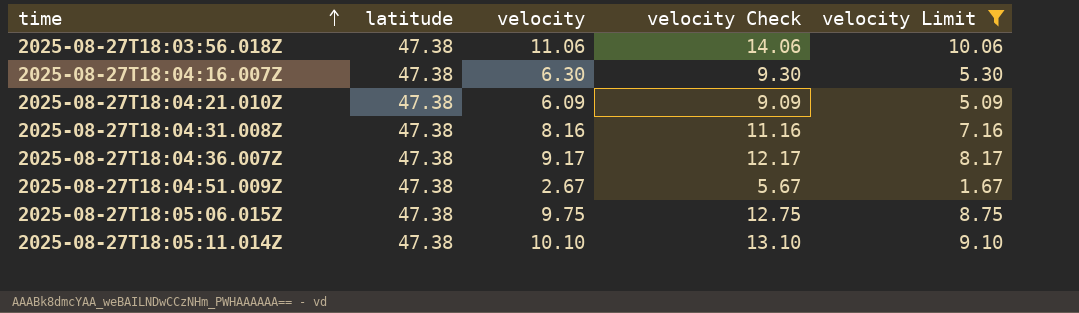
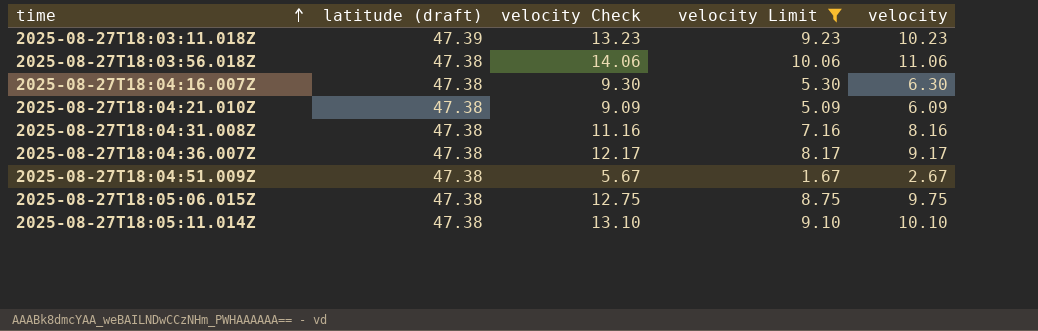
column name: latitude -> latitude (draft)
column velocity | position: 3 -> 5
row 2025-08-27T18:03:11.018Z: none -> 47.39 | 13.23 | 9.23 | 10.23

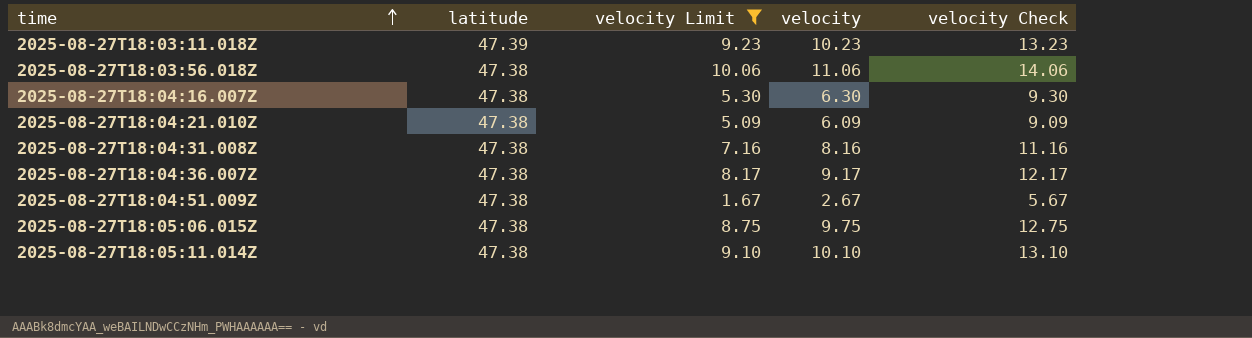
column name: latitude (draft) -> latitude
column velocity Check | position: 3 -> 5

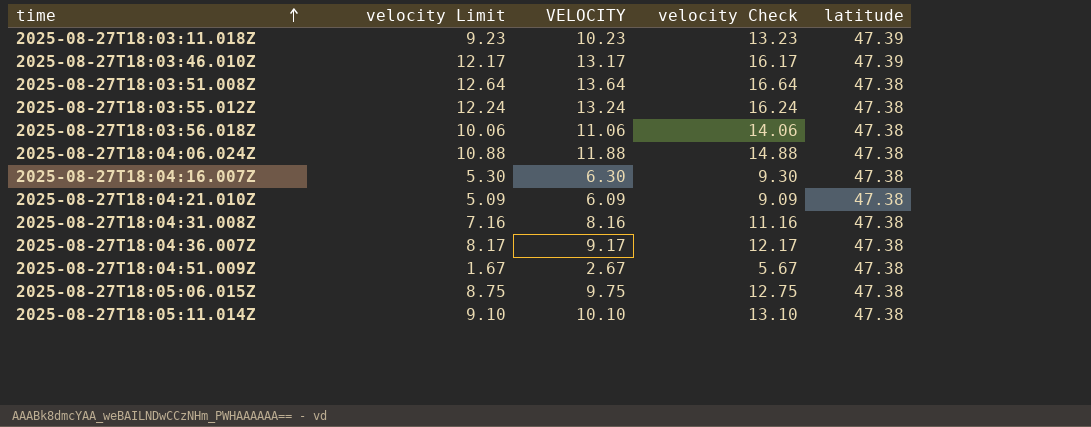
filter: velocity Limit <= 10.06 -> none
column name: velocity -> VELOCITY
column latitude | position: 2 -> 5

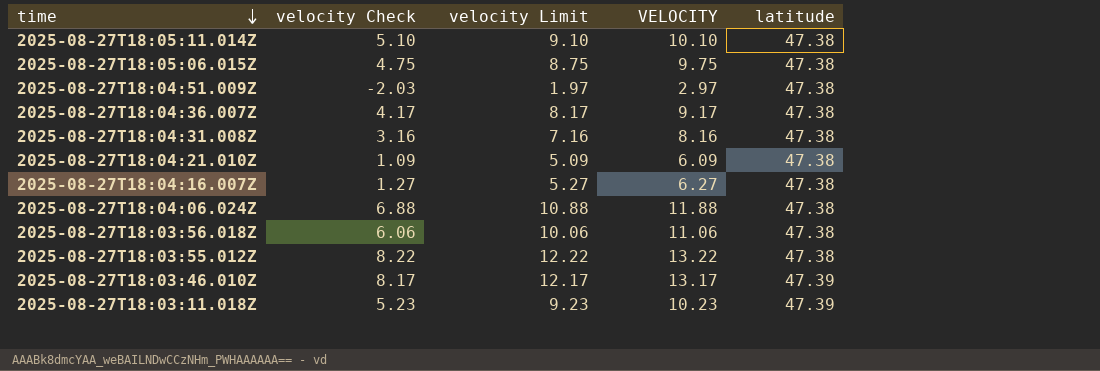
row order: time ascending -> time descending
column velocity Check | formula: [VELOCITY] + 3 -> [VELOCITY] - 5
column velocity Check | position: 4 -> 2
row 2025-08-27T18:03:51.008Z: 12.64 | 13.64 | 16.64 | 47.38 -> none
2025-08-27T18:04:51.009Z | velocity Limit: 1.67 -> 1.97
2025-08-27T18:04:51.009Z | VELOCITY: 2.67 -> 2.97
2025-08-27T18:04:16.007Z | velocity Limit: 5.30 -> 5.27
2025-08-27T18:04:16.007Z | VELOCITY: 6.30 -> 6.27
2025-08-27T18:03:55.012Z | velocity Limit: 12.24 -> 12.22
2025-08-27T18:03:55.012Z | VELOCITY: 13.24 -> 13.22

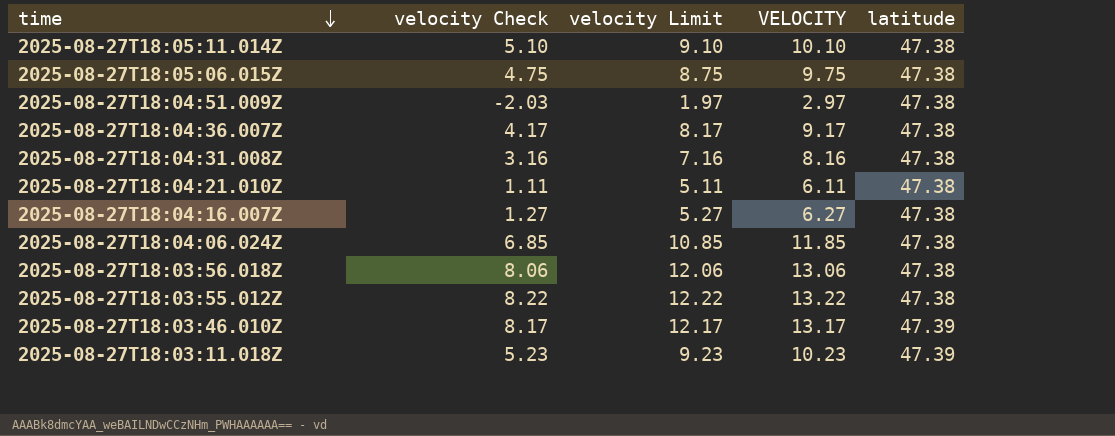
2025-08-27T18:04:21.010Z | velocity Check: 1.09 -> 1.11
2025-08-27T18:04:21.010Z | velocity Limit: 5.09 -> 5.11
2025-08-27T18:04:21.010Z | VELOCITY: 6.09 -> 6.11
2025-08-27T18:04:06.024Z | velocity Check: 6.88 -> 6.85
2025-08-27T18:04:06.024Z | velocity Limit: 10.88 -> 10.85
2025-08-27T18:04:06.024Z | VELOCITY: 11.88 -> 11.85
2025-08-27T18:03:56.018Z | velocity Check: 6.06 -> 8.06
2025-08-27T18:03:56.018Z | velocity Limit: 10.06 -> 12.06
2025-08-27T18:03:56.018Z | VELOCITY: 11.06 -> 13.06

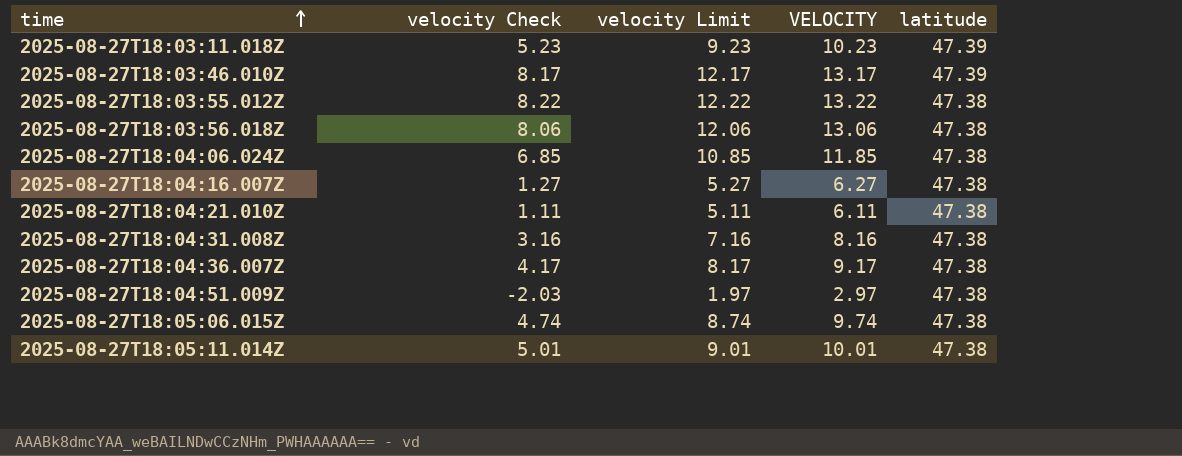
row order: time descending -> time ascending
2025-08-27T18:05:06.015Z | velocity Check: 4.75 -> 4.74
2025-08-27T18:05:06.015Z | velocity Limit: 8.75 -> 8.74
2025-08-27T18:05:06.015Z | VELOCITY: 9.75 -> 9.74
2025-08-27T18:05:11.014Z | velocity Check: 5.10 -> 5.01
2025-08-27T18:05:11.014Z | velocity Limit: 9.10 -> 9.01
2025-08-27T18:05:11.014Z | VELOCITY: 10.10 -> 10.01

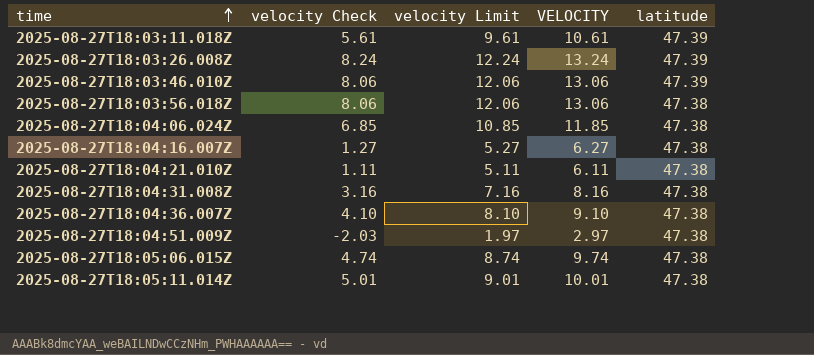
row 2025-08-27T18:03:55.012Z: 8.22 | 12.22 | 13.22 | 47.38 -> none
2025-08-27T18:03:11.018Z | velocity Check: 5.23 -> 5.61
2025-08-27T18:03:11.018Z | velocity Limit: 9.23 -> 9.61
2025-08-27T18:03:11.018Z | VELOCITY: 10.23 -> 10.61
row 2025-08-27T18:03:26.008Z: none -> 8.24 | 12.24 | 13.24 | 47.39
2025-08-27T18:03:46.010Z | velocity Check: 8.17 -> 8.06
2025-08-27T18:03:46.010Z | velocity Limit: 12.17 -> 12.06
2025-08-27T18:03:46.010Z | VELOCITY: 13.17 -> 13.06
2025-08-27T18:04:36.007Z | velocity Check: 4.17 -> 4.10
2025-08-27T18:04:36.007Z | velocity Limit: 8.17 -> 8.10
2025-08-27T18:04:36.007Z | VELOCITY: 9.17 -> 9.10

